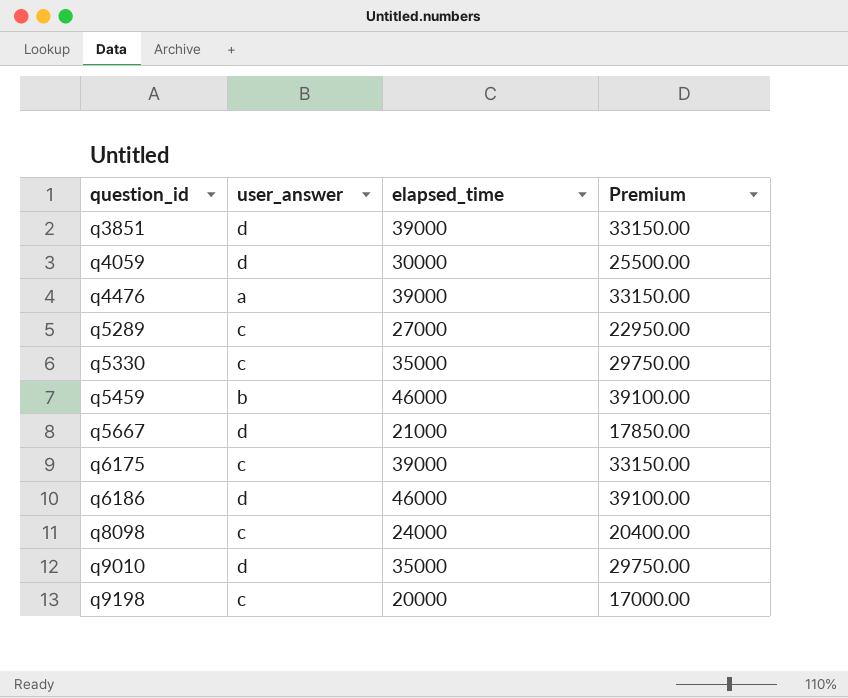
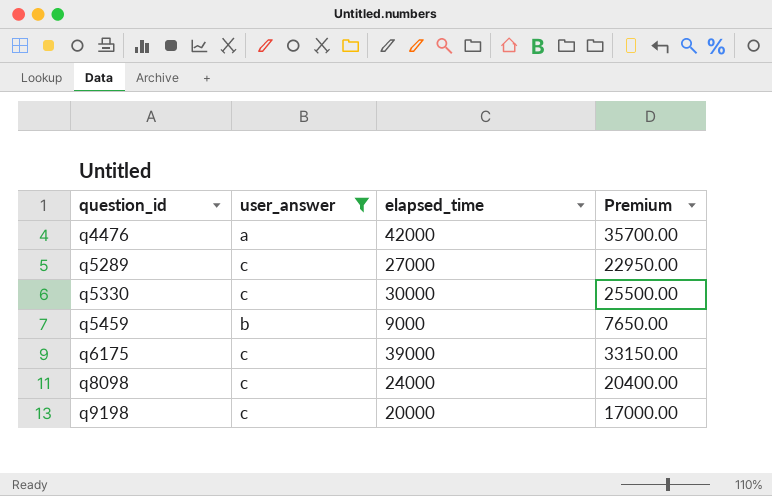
filter: none -> user_answer != d
q4476 | elapsed_time: 39000 -> 42000
q4476 | Premium: 33150.00 -> 35700.00
q5330 | elapsed_time: 35000 -> 30000
q5330 | Premium: 29750.00 -> 25500.00
q5459 | elapsed_time: 46000 -> 9000
q5459 | Premium: 39100.00 -> 7650.00

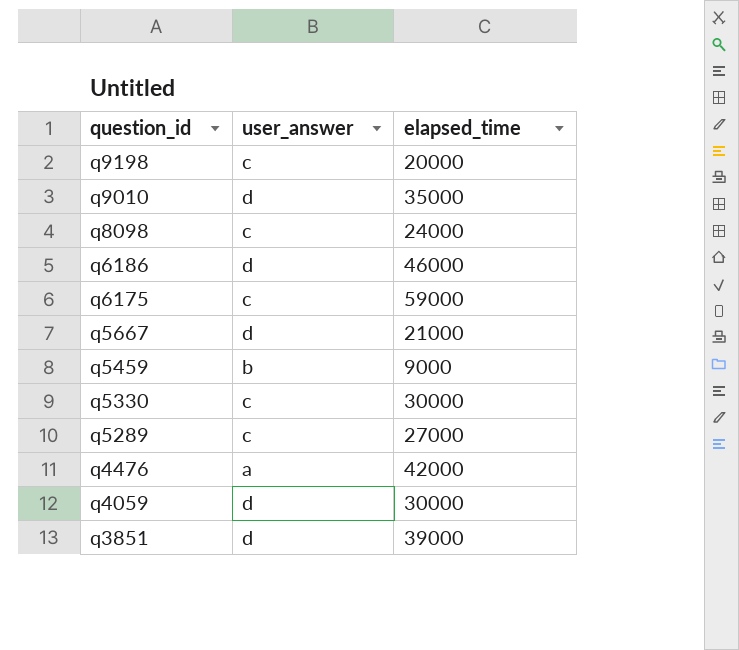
filter: user_answer != d -> none
row order: question_id ascending -> question_id descending
column Premium | formula: [elapsed_time] * 0.85 -> none
q6175 | elapsed_time: 39000 -> 59000

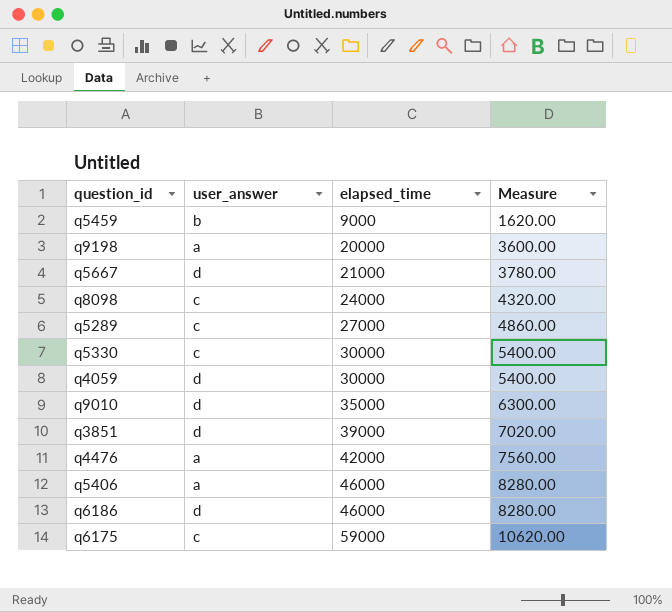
row order: question_id descending -> elapsed_time ascending
column Measure | formula: none -> [elapsed_time] * 0.18
q9198 | user_answer: c -> a
row q5406: none -> a | 46000 | 8280.00

